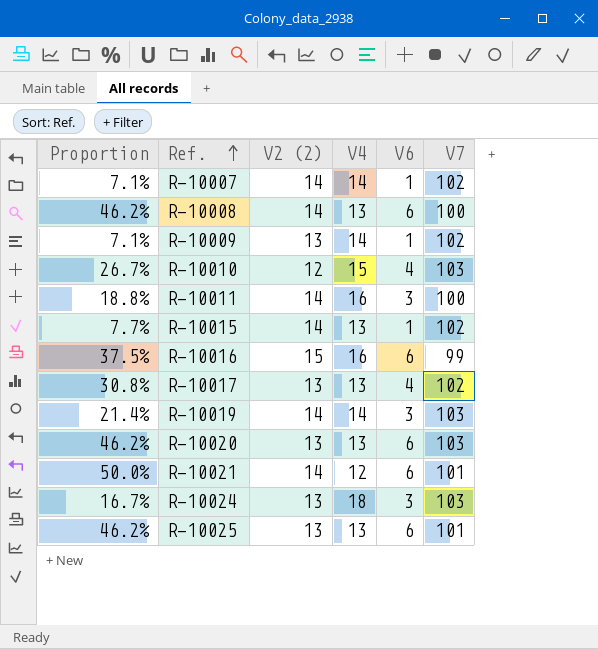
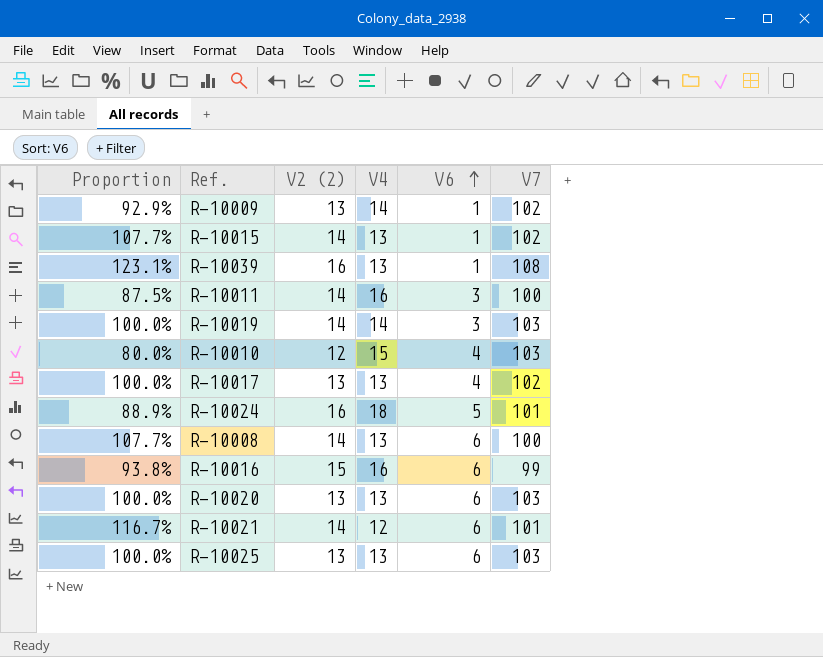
row order: Ref. ascending -> V6 ascending
column Proportion | formula: [V6] / [V4] -> [V2 (2)] / [V4]
row R-10007: 7.1% | 14 | 14 | 1 | 102 -> none
row R-10039: none -> 123.1% | 16 | 13 | 1 | 108
R-10024 | V2 (2): 13 -> 16
R-10024 | V6: 3 -> 5
R-10024 | V7: 103 -> 101
R-10025 | V7: 101 -> 103

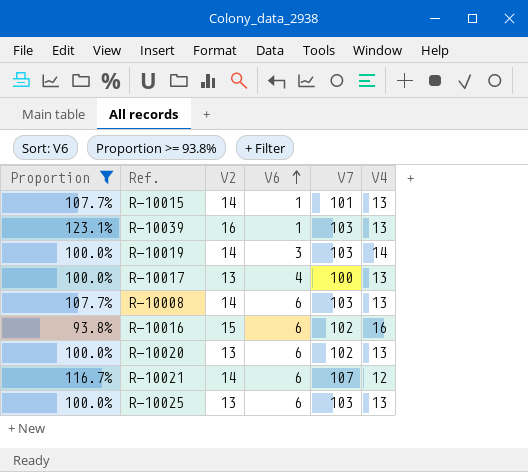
filter: none -> Proportion >= 93.8%
column name: V2 (2) -> V2
column V4 | position: 4 -> 6
R-10015 | V7: 102 -> 101
R-10039 | V7: 108 -> 103
R-10017 | V7: 102 -> 100
R-10008 | V7: 100 -> 103
R-10016 | V7: 99 -> 102
R-10020 | V7: 103 -> 102
R-10021 | V7: 101 -> 107

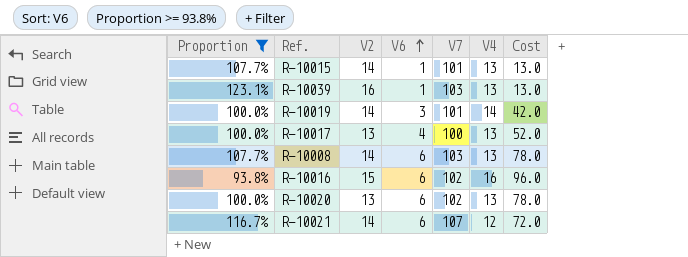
column Cost | formula: none -> [V6] * [V4]
row R-10025: 100.0% | 13 | 6 | 103 | 13 -> none
R-10019 | V7: 103 -> 101

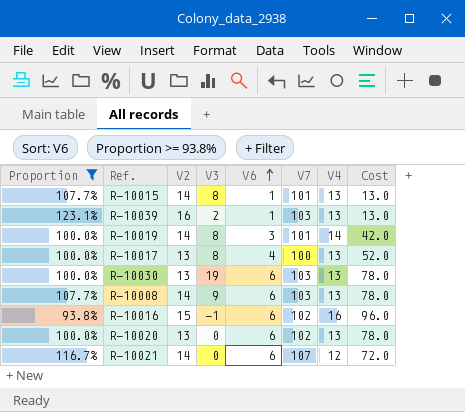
column V3 | position: none -> 4
row R-10030: none -> 100.0% | 13 | 19 | 6 | 103 | 13 | 78.0

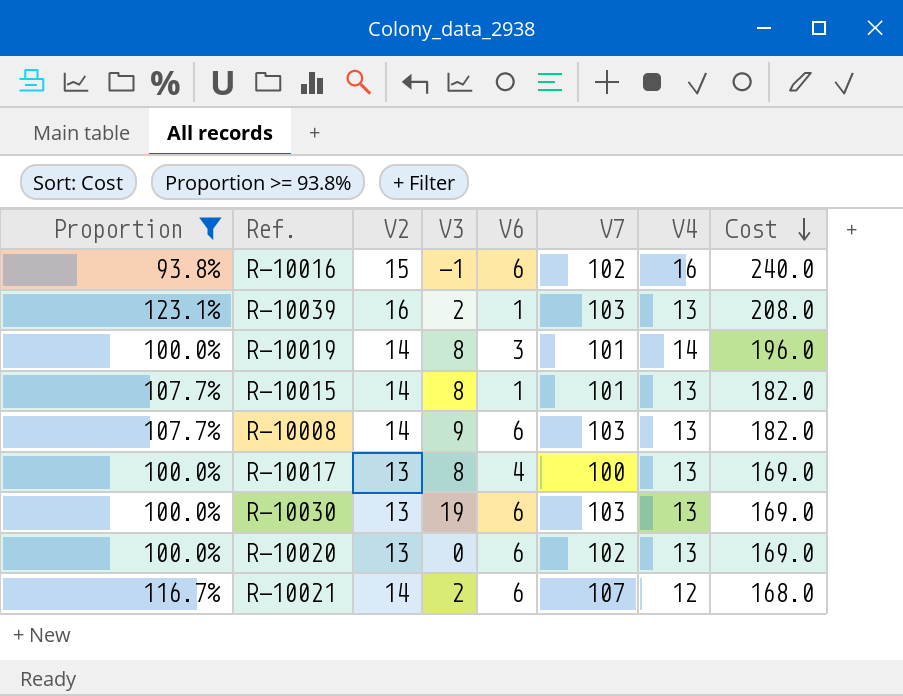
row order: V6 ascending -> Cost descending
column Cost | formula: [V6] * [V4] -> [V2] * [V4]
R-10021 | V3: 0 -> 2

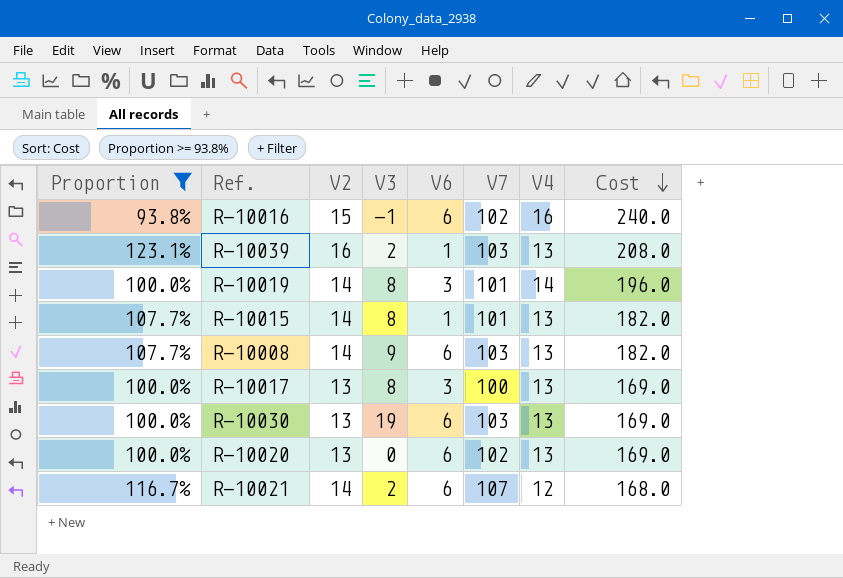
R-10017 | V6: 4 -> 3

